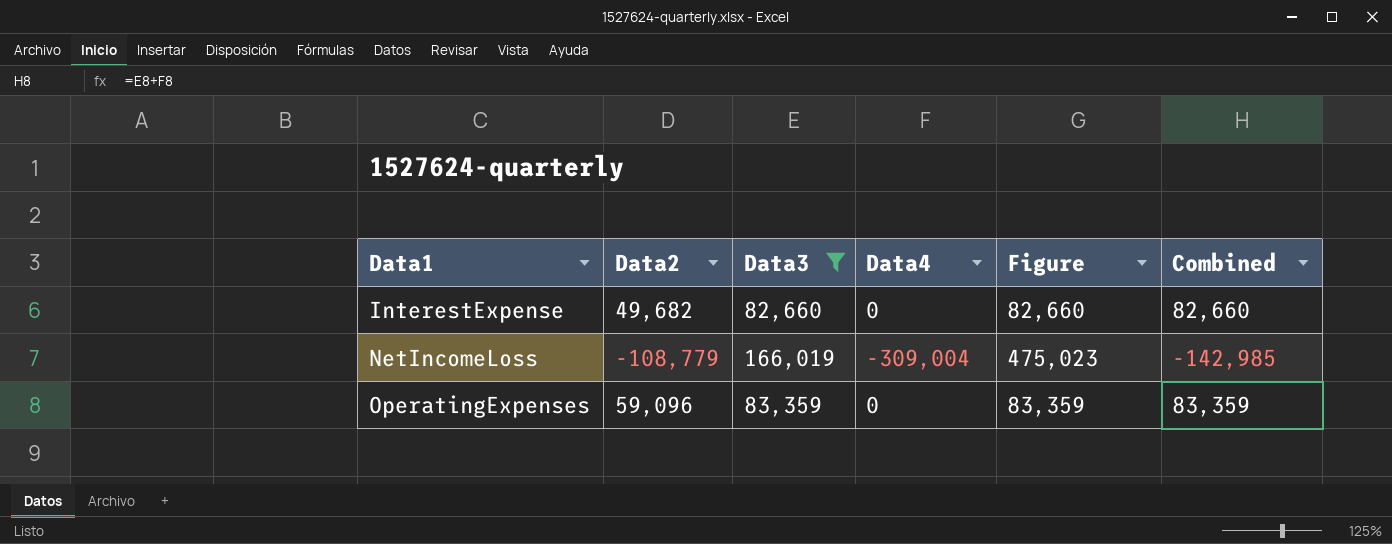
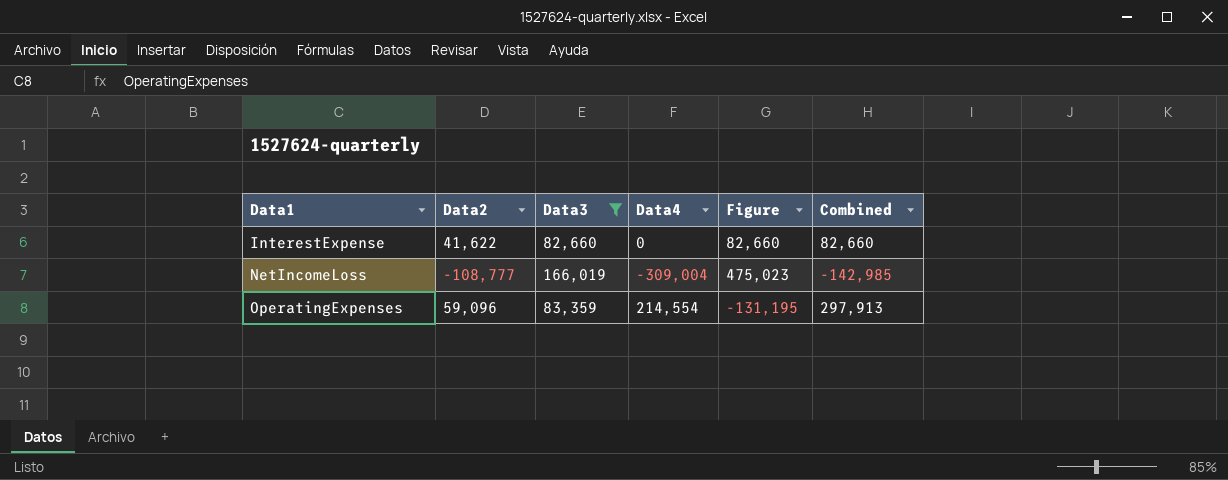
InterestExpense | Data2: 49,682 -> 41,622
NetIncomeLoss | Data2: -108,779 -> -108,777
OperatingExpenses | Data4: 0 -> 214,554
OperatingExpenses | Figure: 83,359 -> -131,195
OperatingExpenses | Combined: 83,359 -> 297,913

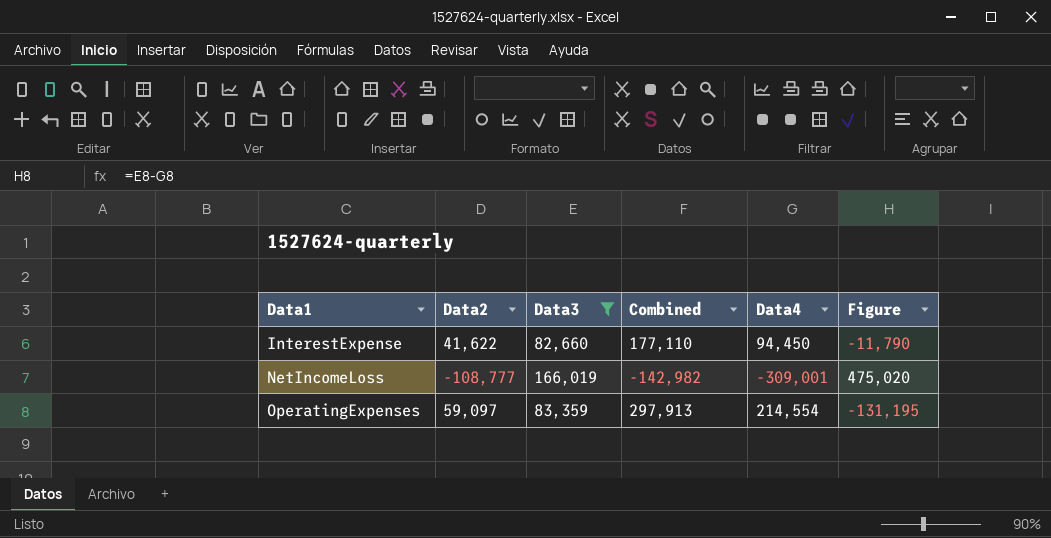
column Combined | position: 6 -> 4
InterestExpense | Combined: 82,660 -> 177,110
InterestExpense | Data4: 0 -> 94,450
InterestExpense | Figure: 82,660 -> -11,790
NetIncomeLoss | Combined: -142,985 -> -142,982
NetIncomeLoss | Data4: -309,004 -> -309,001
NetIncomeLoss | Figure: 475,023 -> 475,020
OperatingExpenses | Data2: 59,096 -> 59,097

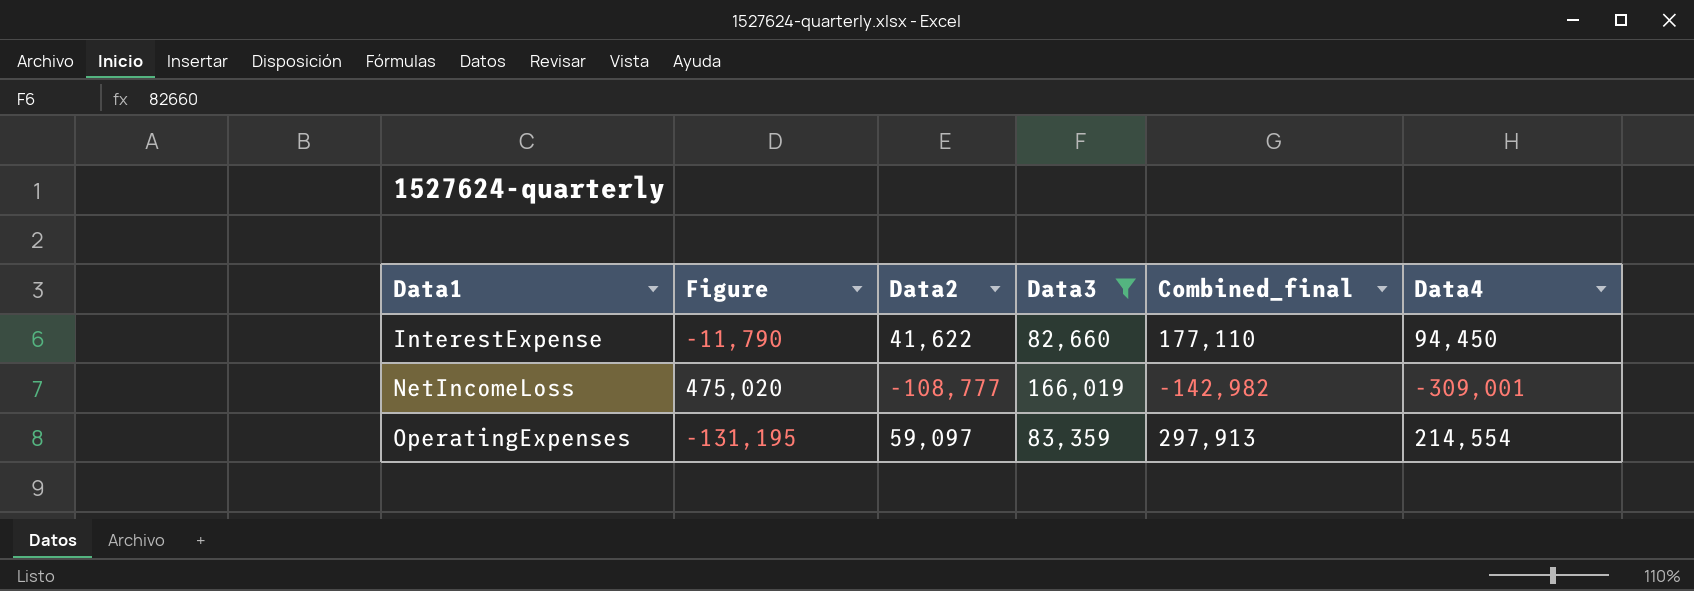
column Figure | position: 6 -> 2
column name: Combined -> Combined_final

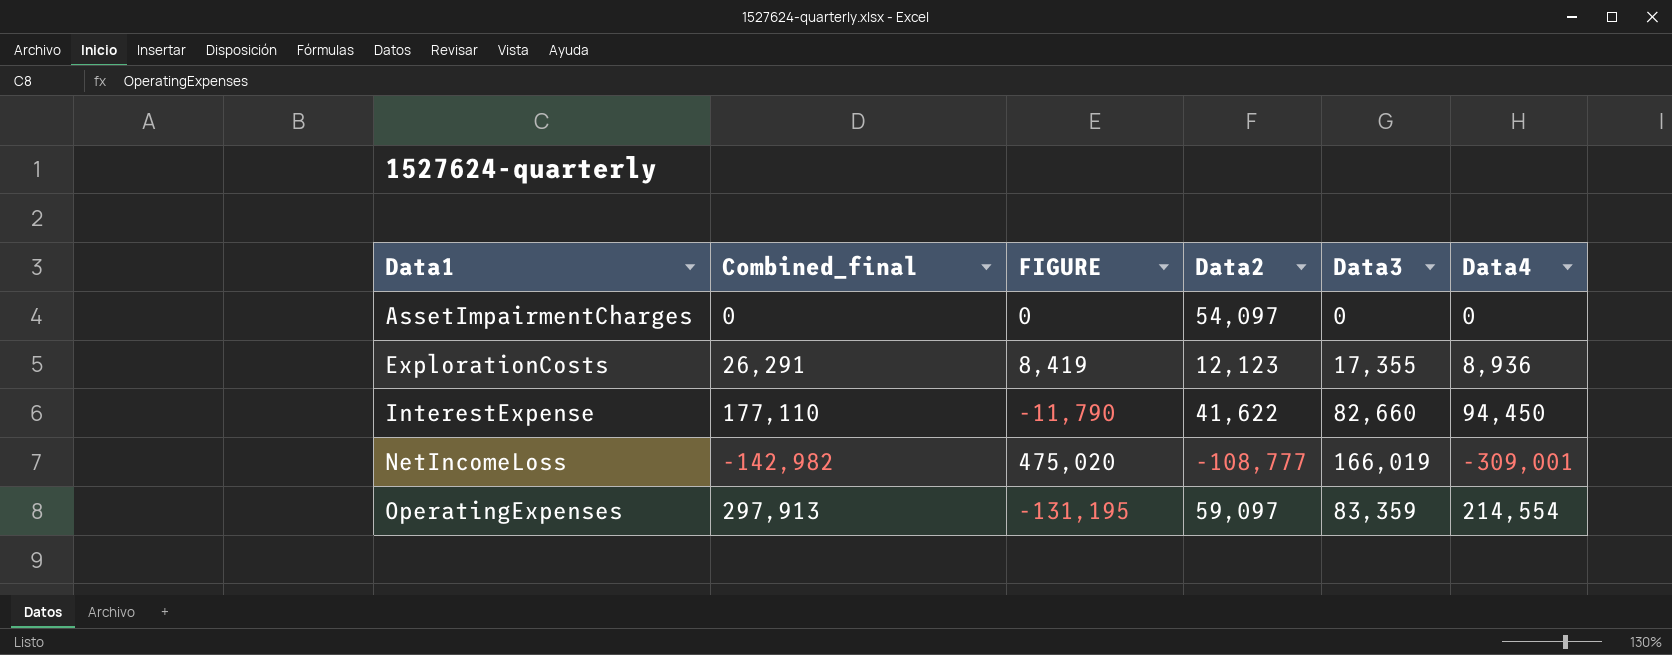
filter: Data3 >= 82,660 -> none
column Combined_final | position: 5 -> 2
column name: Figure -> FIGURE

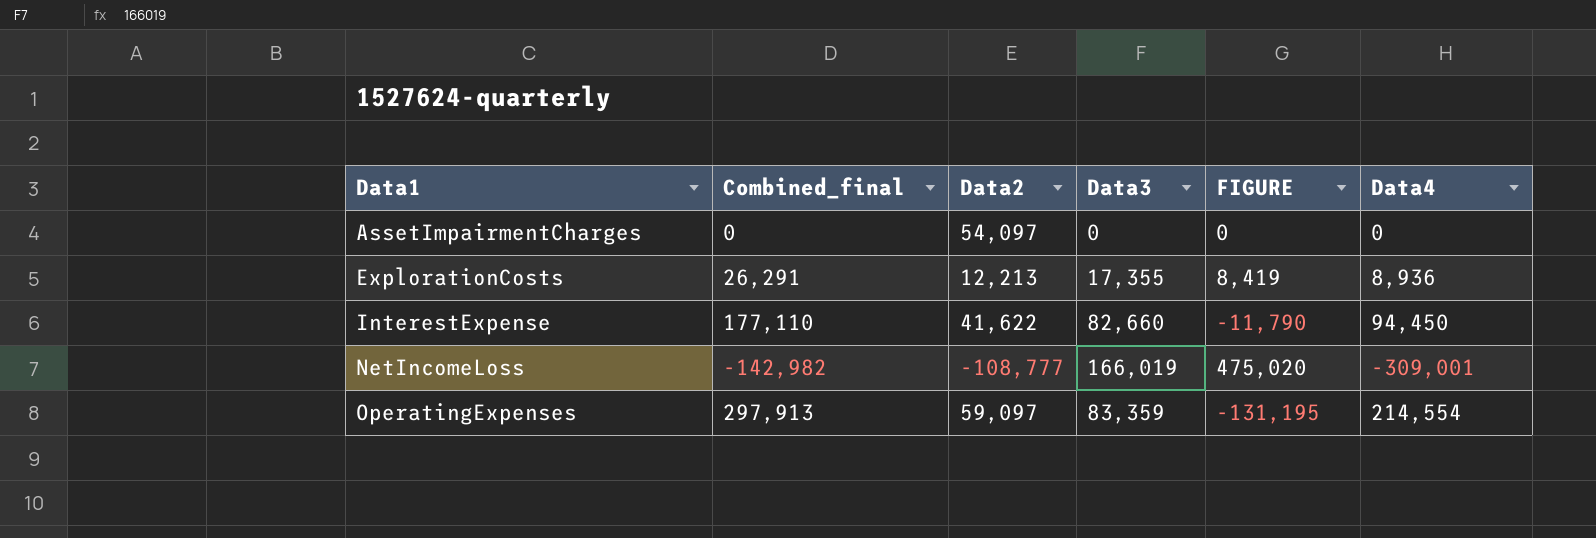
column FIGURE | position: 3 -> 5
ExplorationCosts | Data2: 12,123 -> 12,213

